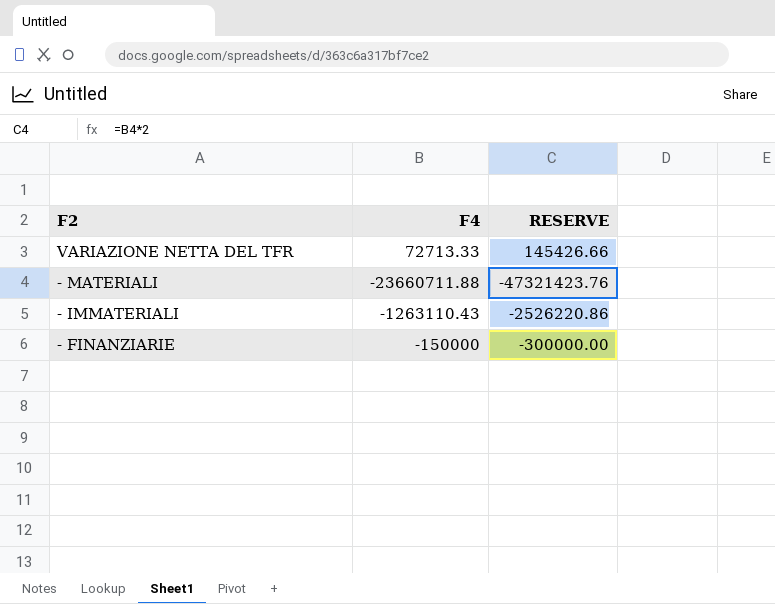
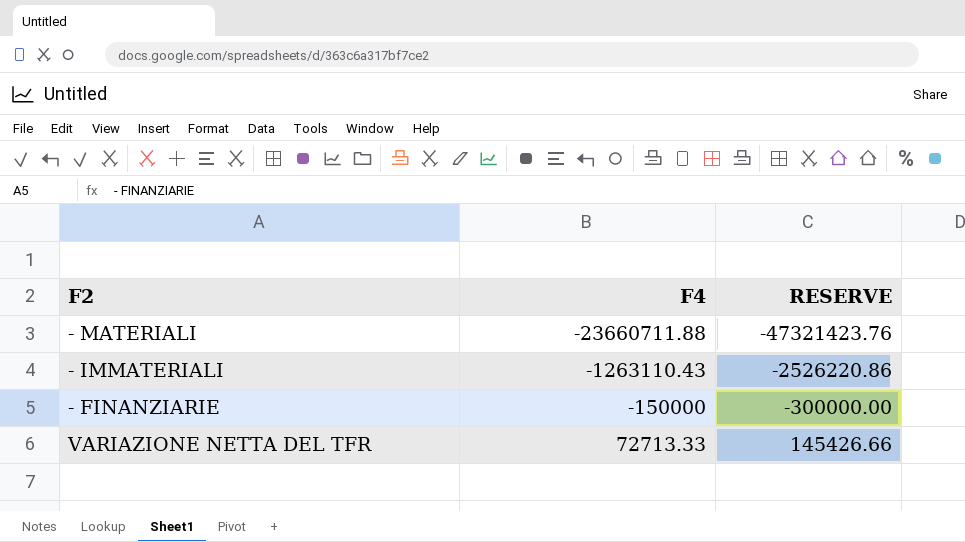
row order: F2 descending -> F4 ascending

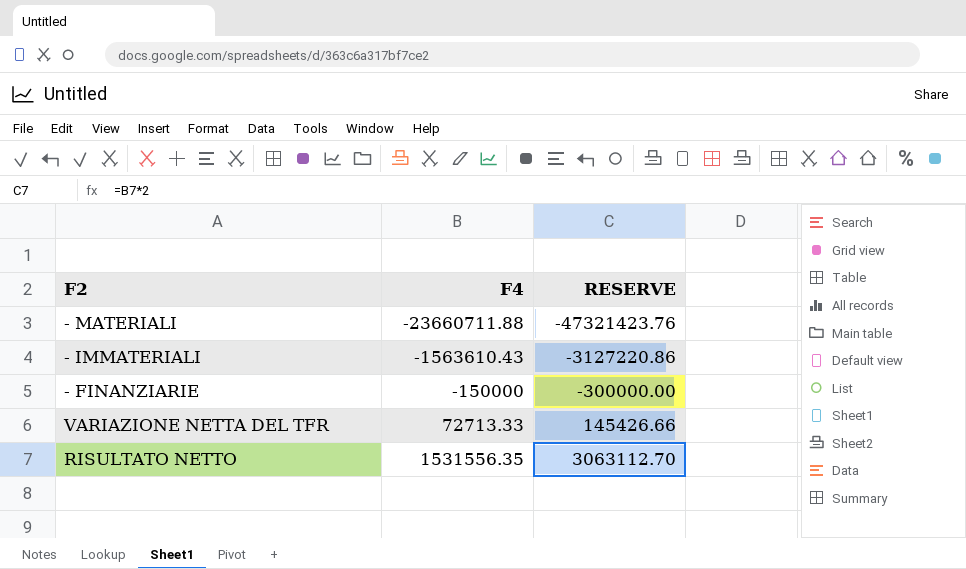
- IMMATERIALI | F4: -1263110.43 -> -1563610.43
- IMMATERIALI | RESERVE: -2526220.86 -> -3127220.86
row RISULTATO NETTO: none -> 1531556.35 | 3063112.70

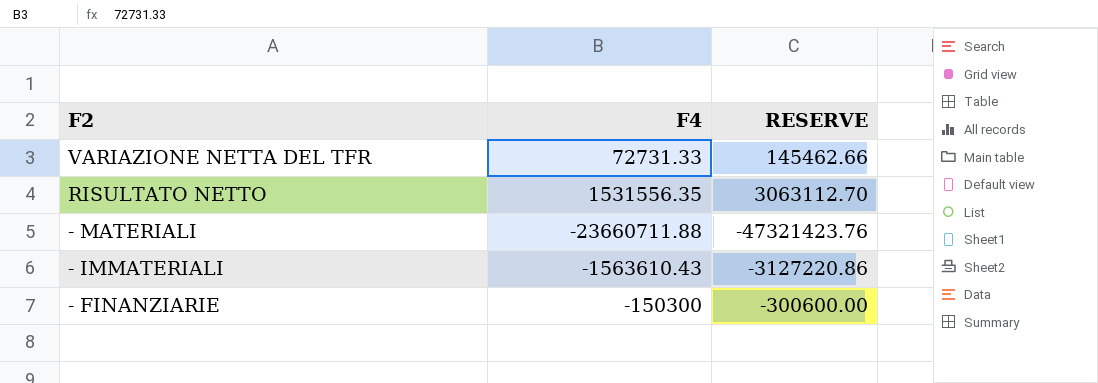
row order: F4 ascending -> F2 descending
VARIAZIONE NETTA DEL TFR | F4: 72713.33 -> 72731.33
VARIAZIONE NETTA DEL TFR | RESERVE: 145426.66 -> 145462.66
- FINANZIARIE | F4: -150000 -> -150300
- FINANZIARIE | RESERVE: -300000.00 -> -300600.00

